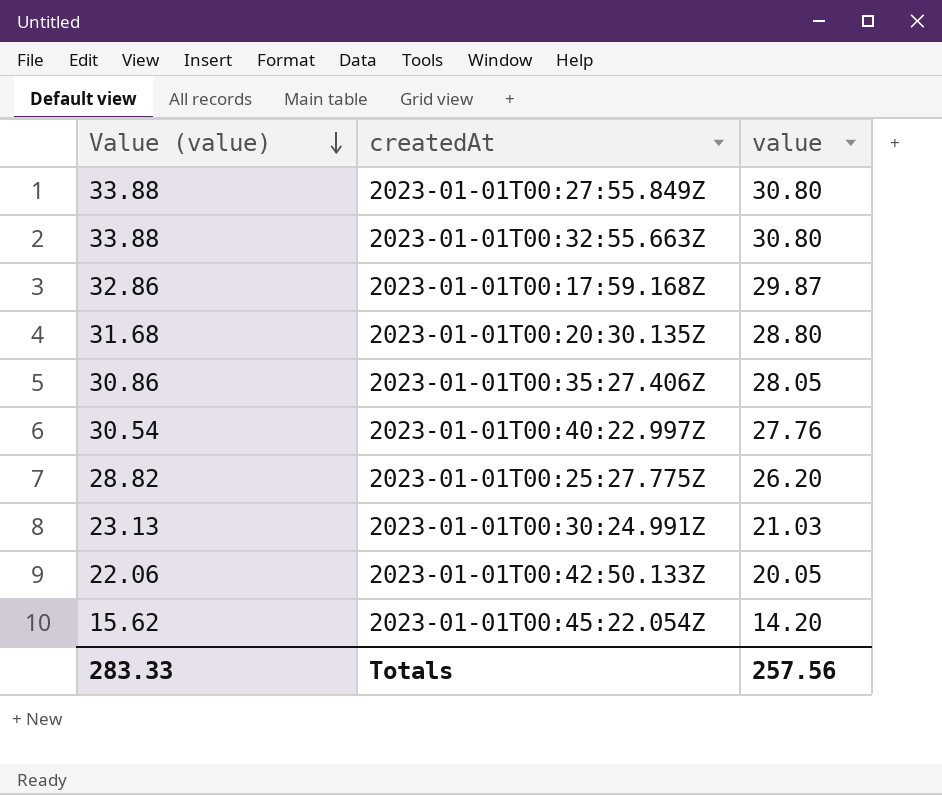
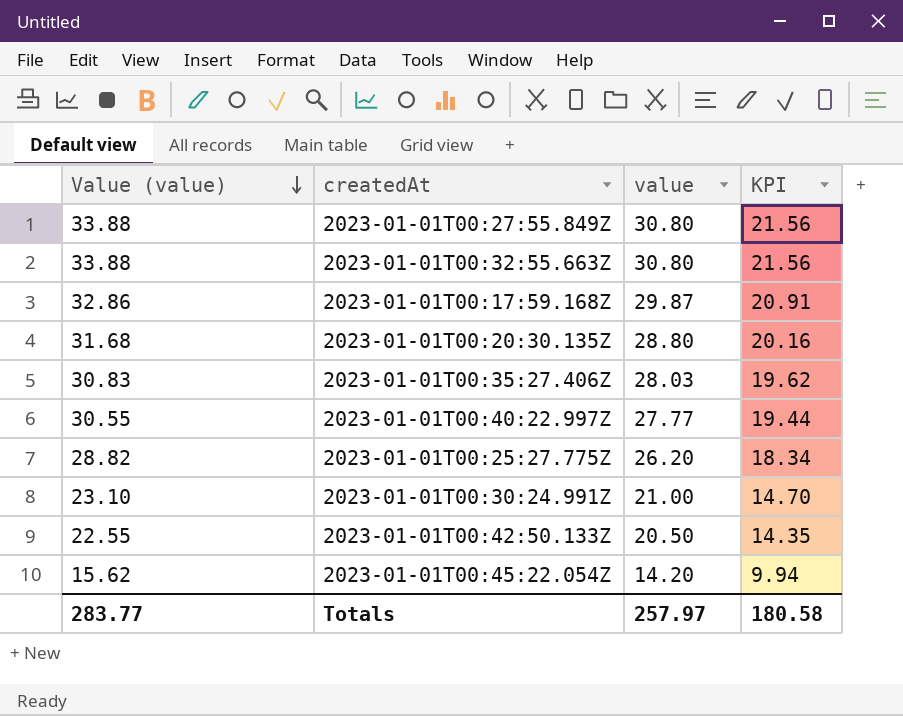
column KPI | formula: none -> [value] * 0.7
2023-01-01T00:35:27.406Z | Value (value): 30.86 -> 30.83
2023-01-01T00:35:27.406Z | value: 28.05 -> 28.03
2023-01-01T00:40:22.997Z | Value (value): 30.54 -> 30.55
2023-01-01T00:40:22.997Z | value: 27.76 -> 27.77
2023-01-01T00:30:24.991Z | Value (value): 23.13 -> 23.10
2023-01-01T00:30:24.991Z | value: 21.03 -> 21.00
2023-01-01T00:42:50.133Z | Value (value): 22.06 -> 22.55
2023-01-01T00:42:50.133Z | value: 20.05 -> 20.50
Totals | Value (value): 283.33 -> 283.77
Totals | value: 257.56 -> 257.97

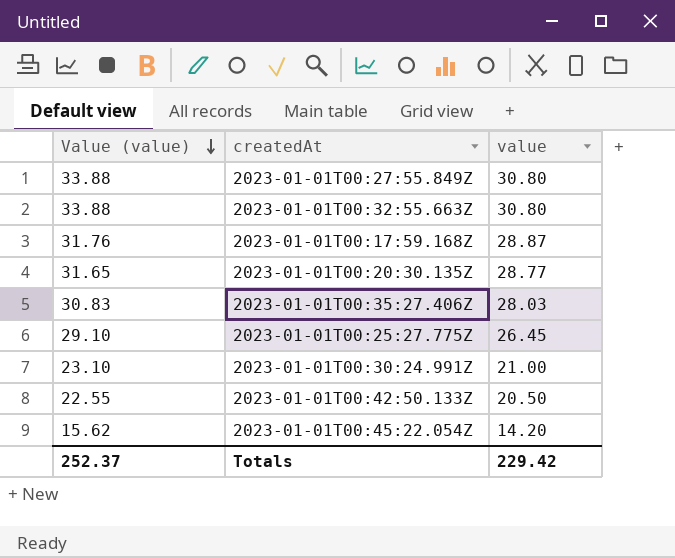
column KPI | formula: [value] * 0.7 -> none
row 2023-01-01T00:40:22.997Z: 30.55 | 27.77 | 19.44 -> none
2023-01-01T00:17:59.168Z | Value (value): 32.86 -> 31.76
2023-01-01T00:17:59.168Z | value: 29.87 -> 28.87
2023-01-01T00:20:30.135Z | Value (value): 31.68 -> 31.65
2023-01-01T00:20:30.135Z | value: 28.80 -> 28.77
2023-01-01T00:25:27.775Z | Value (value): 28.82 -> 29.10
2023-01-01T00:25:27.775Z | value: 26.20 -> 26.45
Totals | Value (value): 283.77 -> 252.37
Totals | value: 257.97 -> 229.42

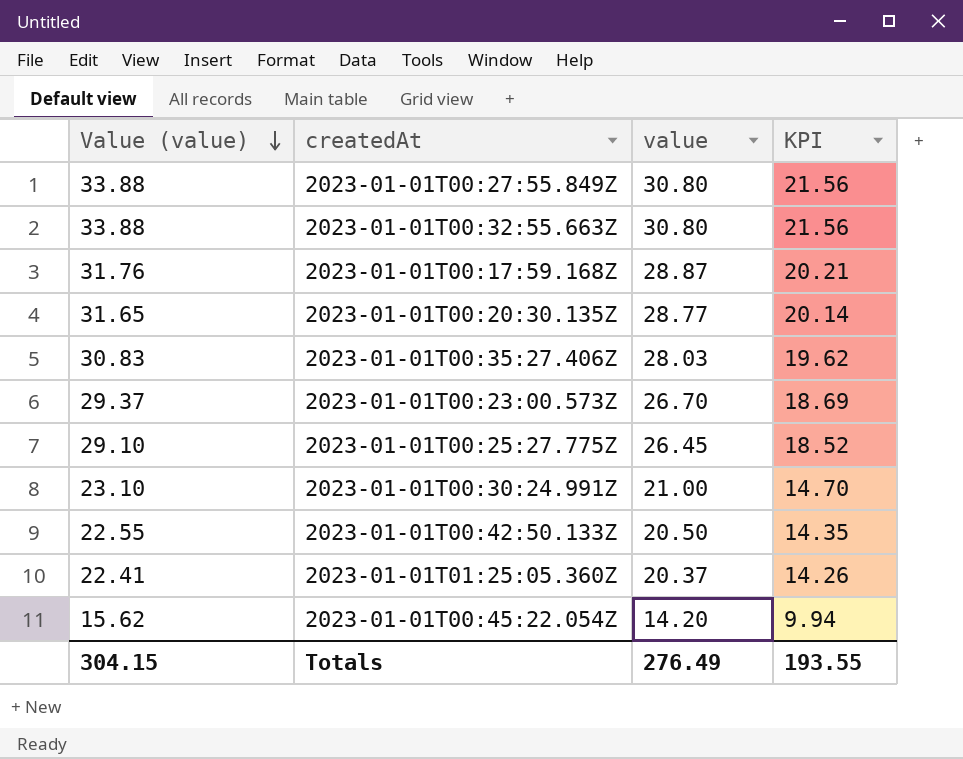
column KPI | formula: none -> [value] * 0.7
row 2023-01-01T00:23:00.573Z: none -> 29.37 | 26.70 | 18.69
row 2023-01-01T01:25:05.360Z: none -> 22.41 | 20.37 | 14.26
Totals | Value (value): 252.37 -> 304.15
Totals | value: 229.42 -> 276.49

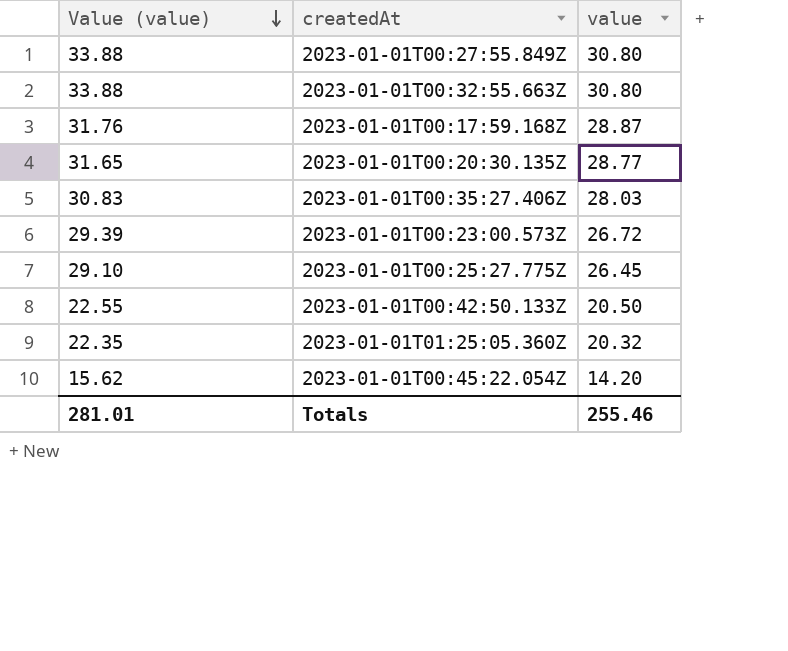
column KPI | formula: [value] * 0.7 -> none
row 2023-01-01T00:30:24.991Z: 23.10 | 21.00 | 14.70 -> none
2023-01-01T00:23:00.573Z | Value (value): 29.37 -> 29.39
2023-01-01T00:23:00.573Z | value: 26.70 -> 26.72
2023-01-01T01:25:05.360Z | Value (value): 22.41 -> 22.35
2023-01-01T01:25:05.360Z | value: 20.37 -> 20.32
Totals | Value (value): 304.15 -> 281.01
Totals | value: 276.49 -> 255.46

